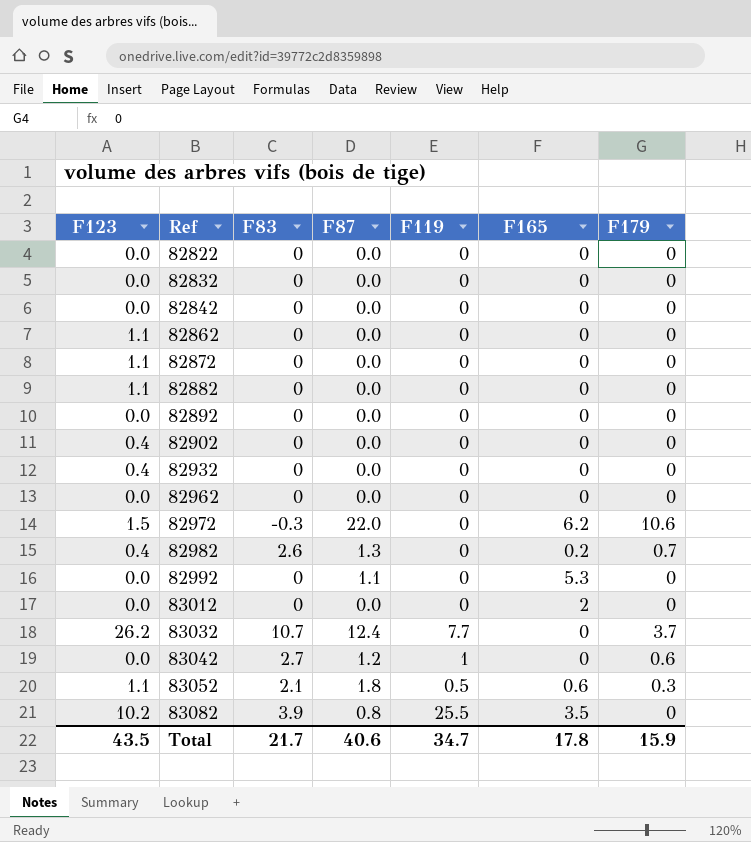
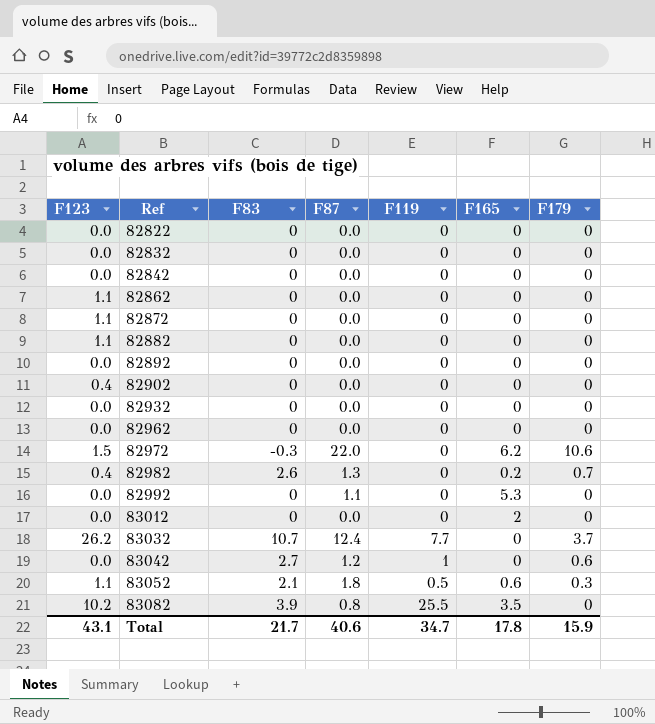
82932 | F123: 0.4 -> 0.0
Total | F123: 43.5 -> 43.1

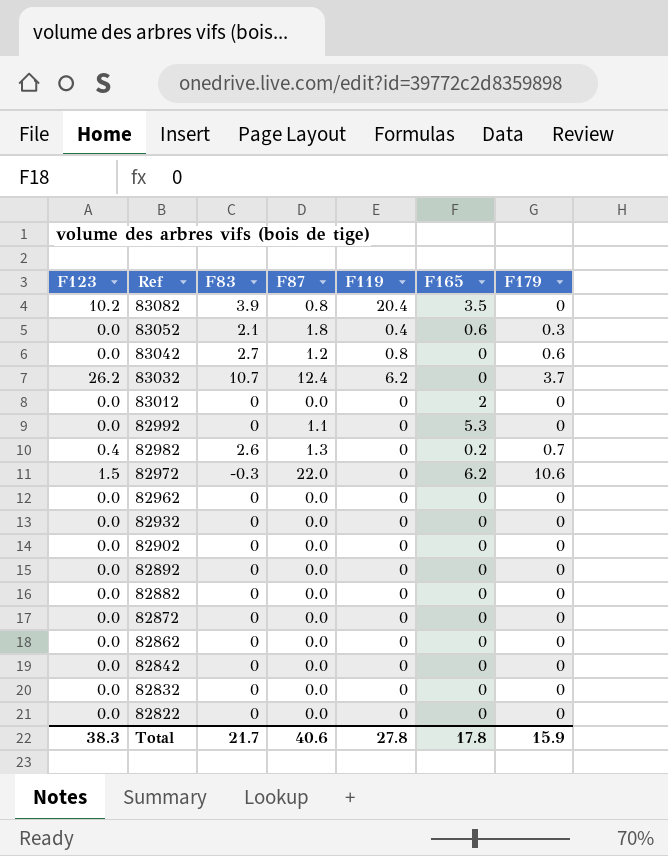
row order: Ref ascending -> Ref descending
83082 | F119: 25.5 -> 20.4
83052 | F123: 1.1 -> 0.0
83052 | F119: 0.5 -> 0.4
83042 | F119: 1 -> 0.8
83032 | F119: 7.7 -> 6.2
82902 | F123: 0.4 -> 0.0
82882 | F123: 1.1 -> 0.0
82872 | F123: 1.1 -> 0.0
82862 | F123: 1.1 -> 0.0
Total | F123: 43.1 -> 38.3
Total | F119: 34.7 -> 27.8

